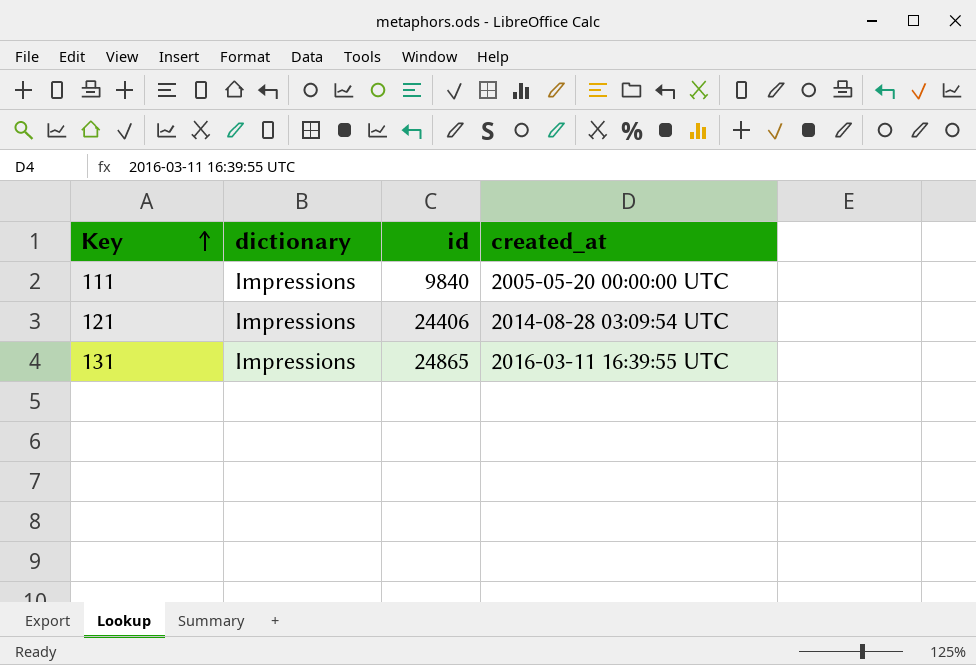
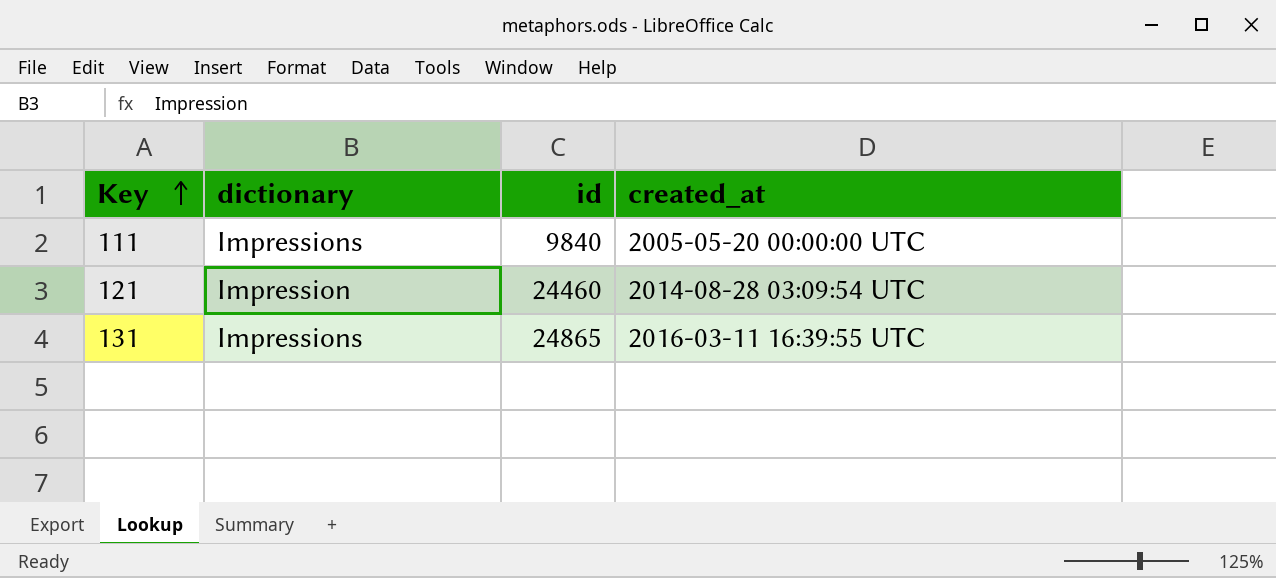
121 | dictionary: Impressions -> Impression
121 | id: 24406 -> 24460

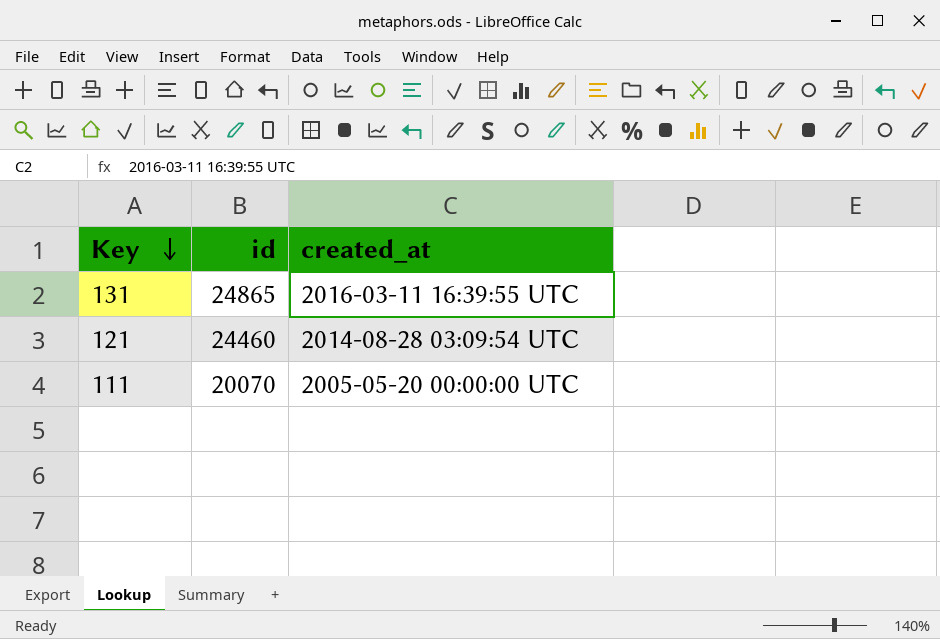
row order: Key ascending -> Key descending
column dictionary | position: 2 -> none
111 | id: 9840 -> 20070

